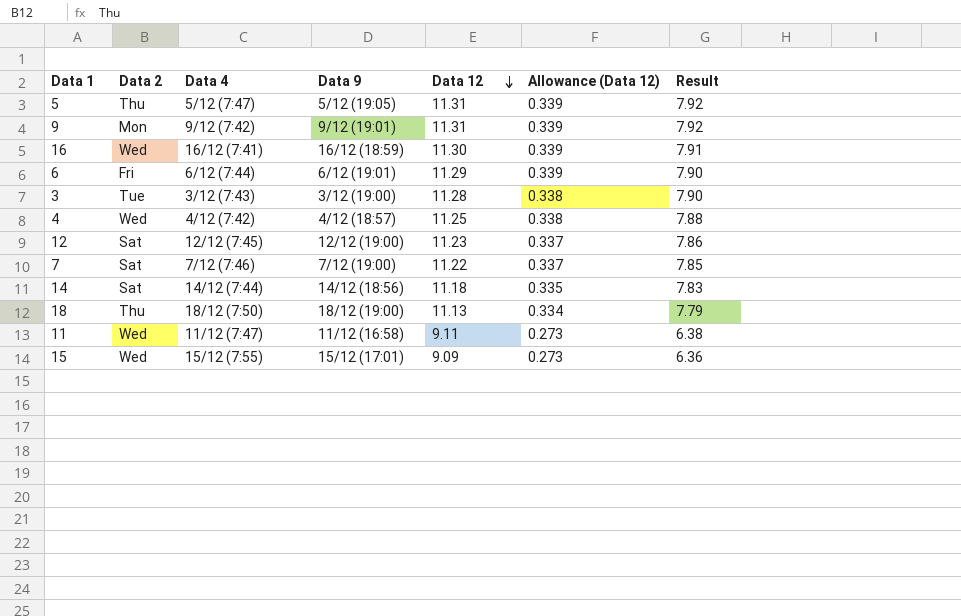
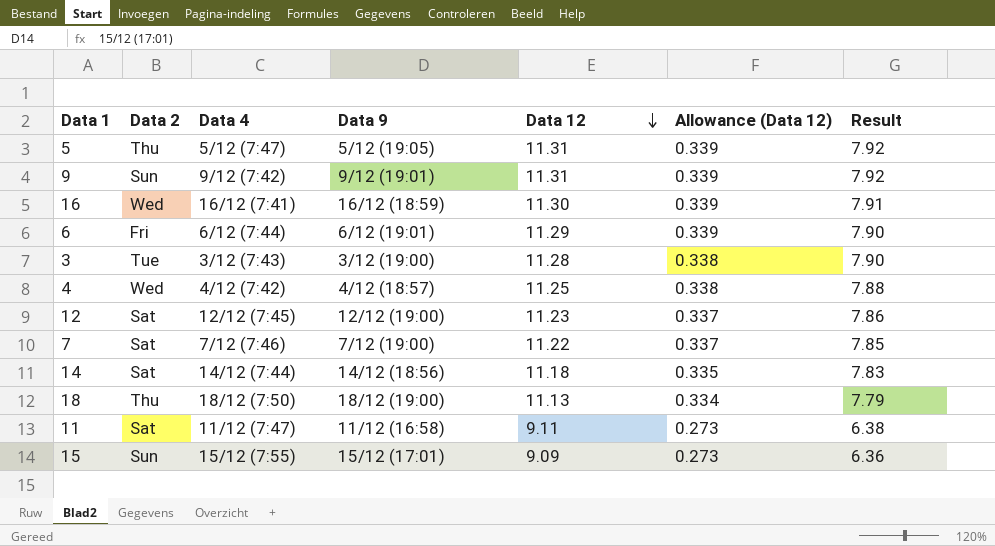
9 | Data 2: Mon -> Sun
11 | Data 2: Wed -> Sat
15 | Data 2: Wed -> Sun

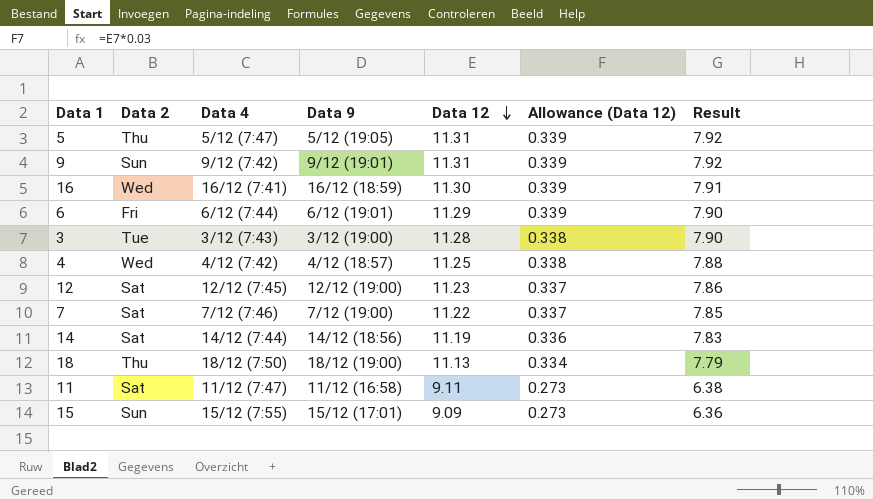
14 | Data 12: 11.18 -> 11.19
14 | Allowance (Data 12): 0.335 -> 0.336

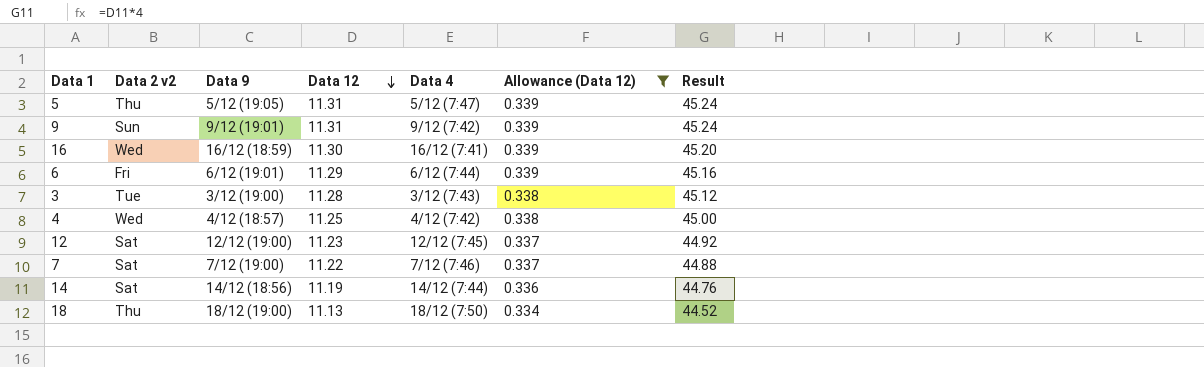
filter: none -> Allowance (Data 12) != 0.273
column name: Data 2 -> Data 2 v2
column Data 4 | position: 3 -> 5
column Result | formula: [Data 12] * 0.7 -> [Data 12] * 4

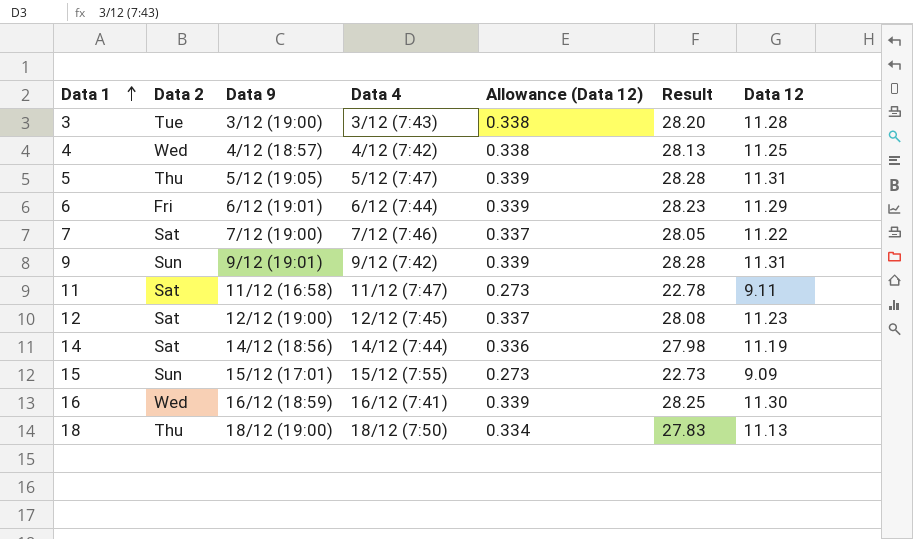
filter: Allowance (Data 12) != 0.273 -> none
row order: Data 12 descending -> Data 1 ascending
column name: Data 2 v2 -> Data 2
column Result | formula: [Data 12] * 4 -> [Data 12] * 2.5
column Data 12 | position: 4 -> 7

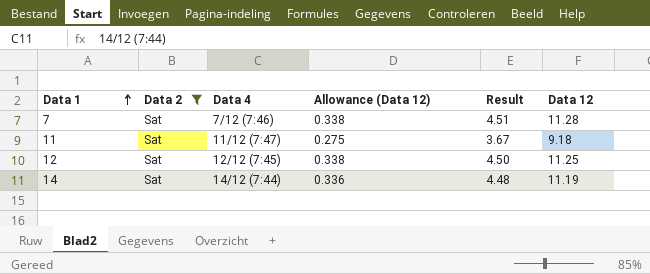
filter: none -> Data 2 = Sat
column Data 9 | position: 3 -> none
column Result | formula: [Data 12] * 2.5 -> [Data 12] * 0.4
7 | Allowance (Data 12): 0.337 -> 0.338
7 | Data 12: 11.22 -> 11.28
11 | Allowance (Data 12): 0.273 -> 0.275
11 | Data 12: 9.11 -> 9.18
12 | Allowance (Data 12): 0.337 -> 0.338
12 | Data 12: 11.23 -> 11.25

